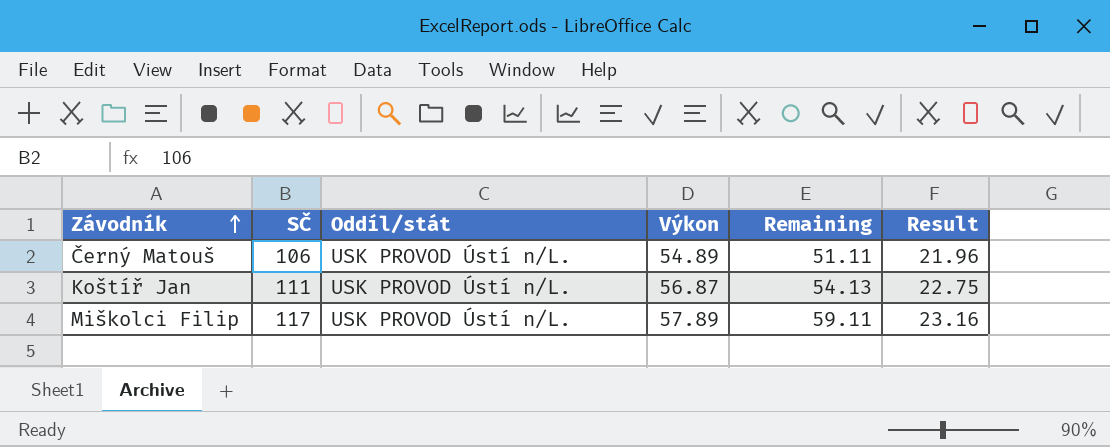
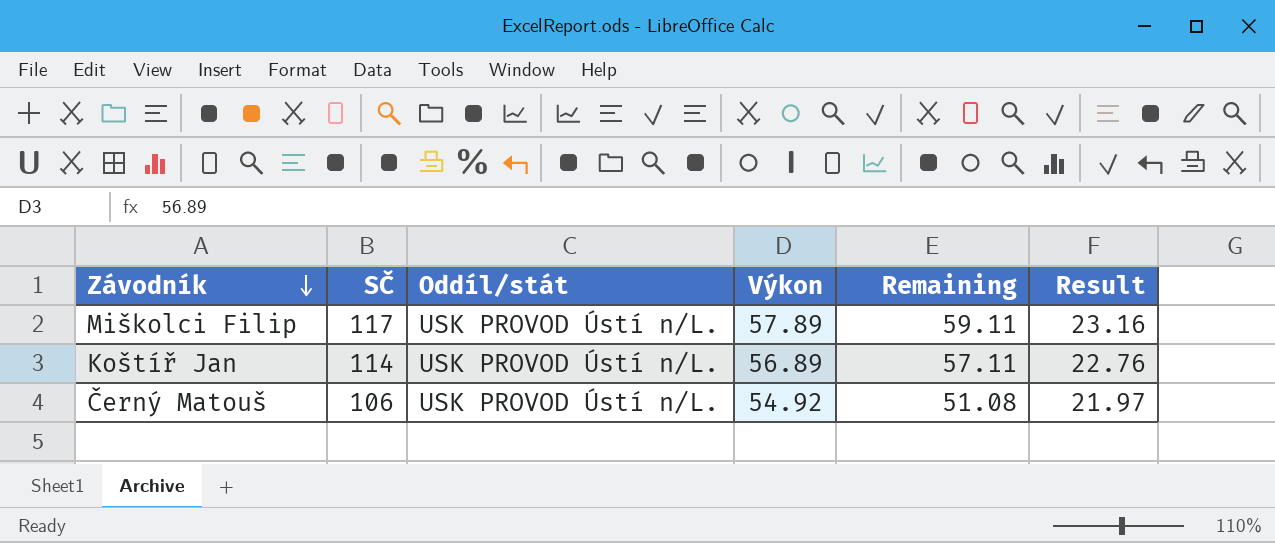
row order: Závodník ascending -> Závodník descending
Koštíř Jan | SČ: 111 -> 114
Koštíř Jan | Výkon: 56.87 -> 56.89
Koštíř Jan | Remaining: 54.13 -> 57.11
Koštíř Jan | Result: 22.75 -> 22.76
Černý Matouš | Výkon: 54.89 -> 54.92
Černý Matouš | Remaining: 51.11 -> 51.08
Černý Matouš | Result: 21.96 -> 21.97

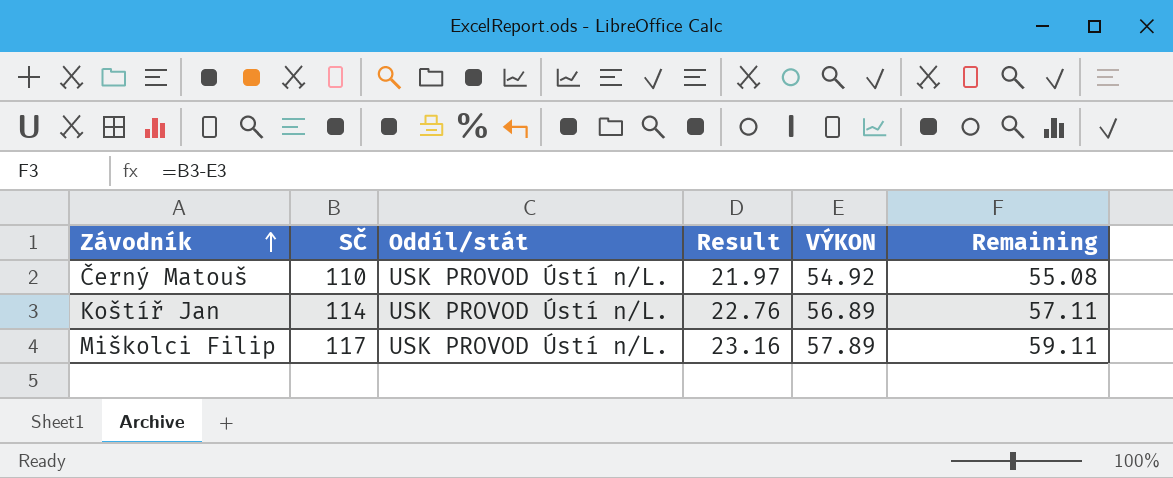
row order: Závodník descending -> Závodník ascending
column Result | position: 6 -> 4
column name: Výkon -> VÝKON
Černý Matouš | SČ: 106 -> 110
Černý Matouš | Remaining: 51.08 -> 55.08

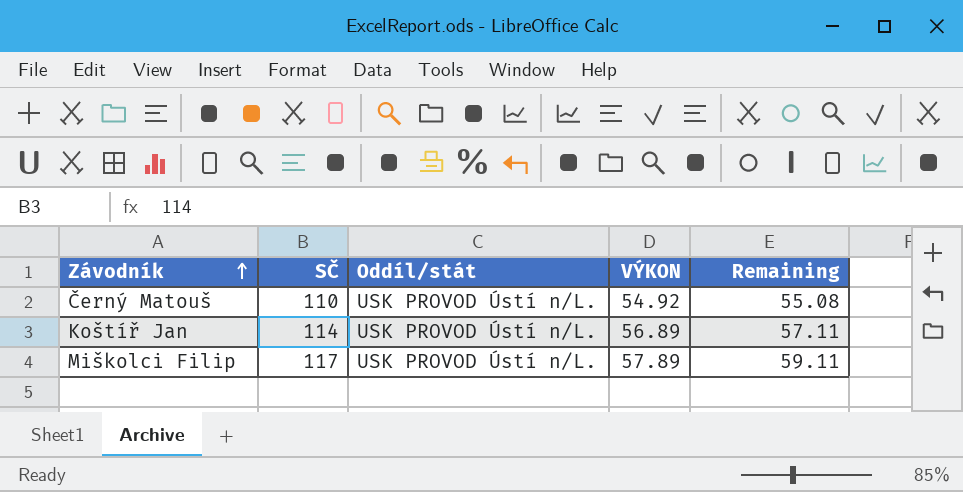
column Result | formula: [VÝKON] * 0.4 -> none

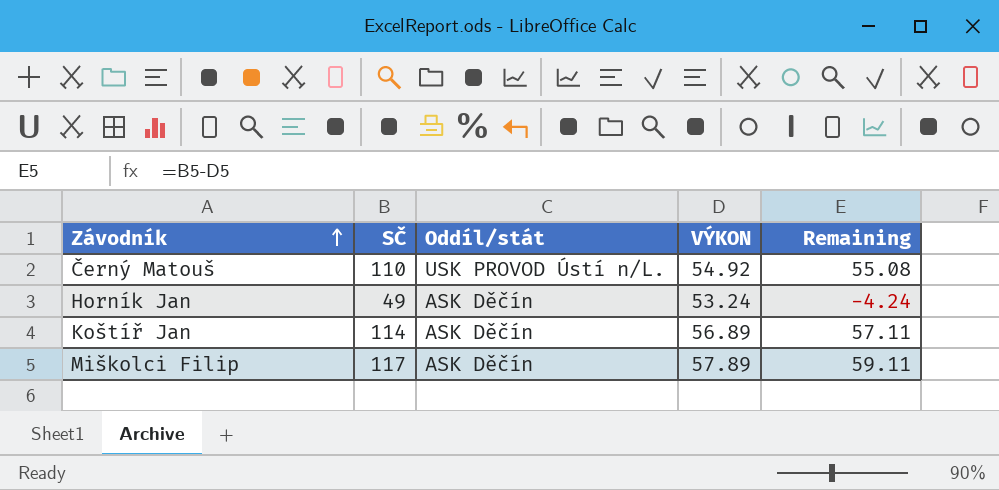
row Horník Jan: none -> 49 | ASK Děčín | 53.24 | -4.24
Koštíř Jan | Oddíl/stát: USK PROVOD Ústí n/L. -> ASK Děčín
Miškolci Filip | Oddíl/stát: USK PROVOD Ústí n/L. -> ASK Děčín

